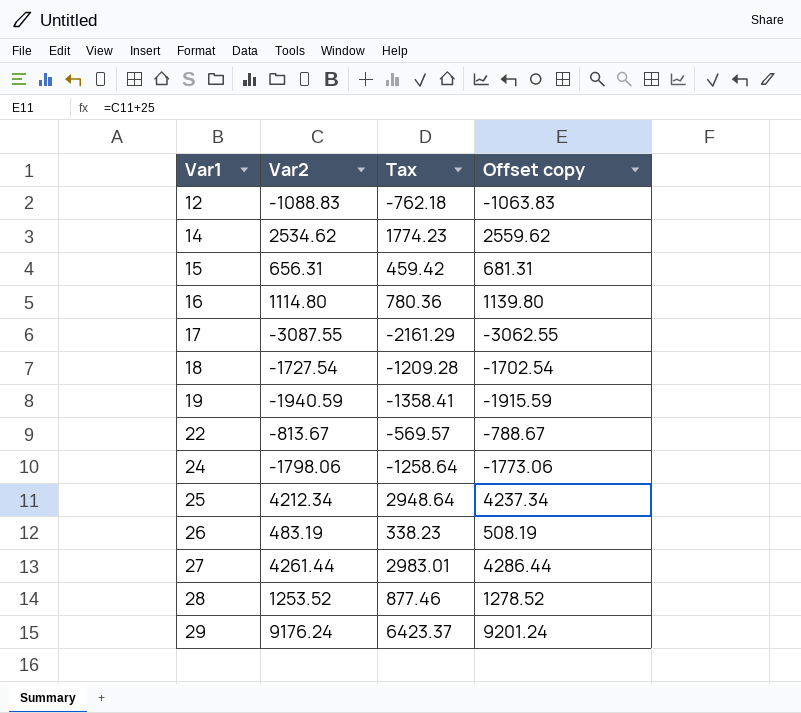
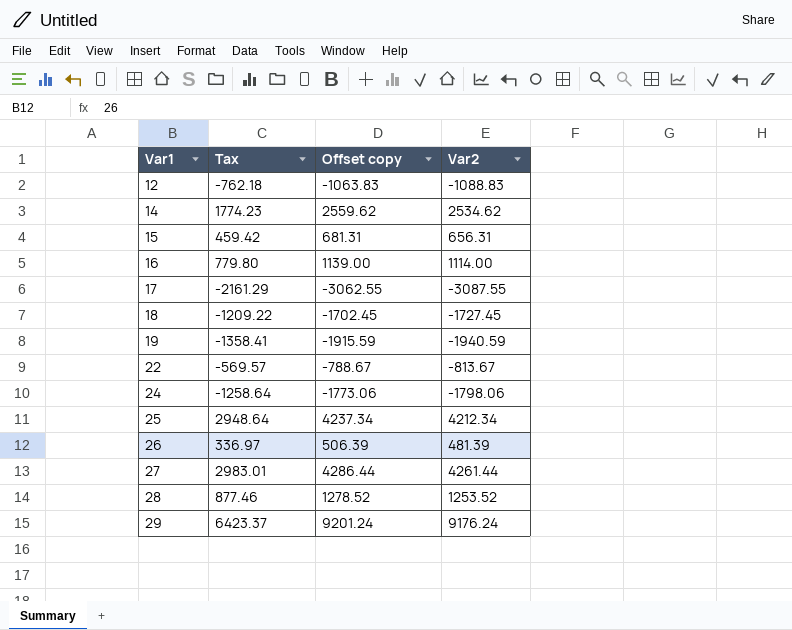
column Var2 | position: 2 -> 4
16 | Tax: 780.36 -> 779.80
16 | Offset copy: 1139.80 -> 1139.00
16 | Var2: 1114.80 -> 1114.00
18 | Tax: -1209.28 -> -1209.22
18 | Offset copy: -1702.54 -> -1702.45
18 | Var2: -1727.54 -> -1727.45
26 | Tax: 338.23 -> 336.97
26 | Offset copy: 508.19 -> 506.39
26 | Var2: 483.19 -> 481.39

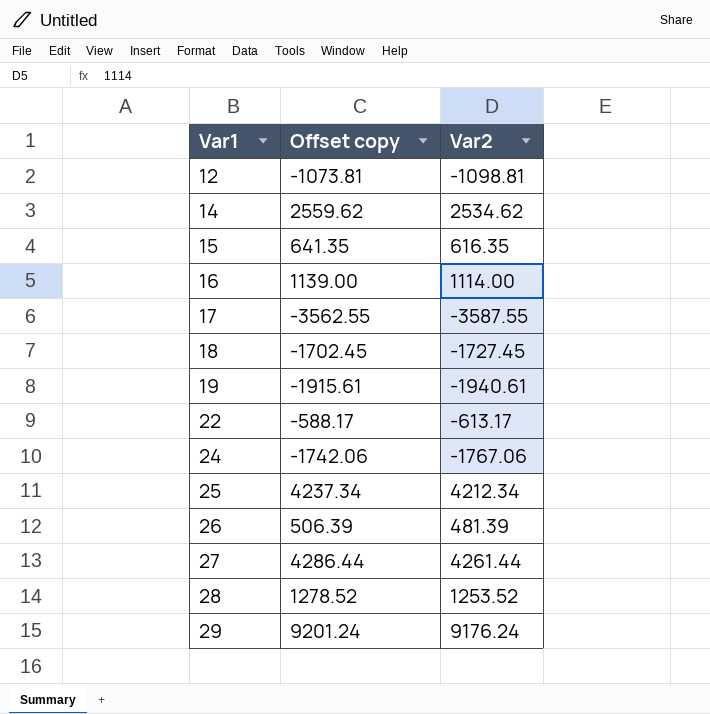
column Tax | formula: [Var2] * 0.7 -> none
12 | Offset copy: -1063.83 -> -1073.81
12 | Var2: -1088.83 -> -1098.81
15 | Offset copy: 681.31 -> 641.35
15 | Var2: 656.31 -> 616.35
17 | Offset copy: -3062.55 -> -3562.55
17 | Var2: -3087.55 -> -3587.55
19 | Offset copy: -1915.59 -> -1915.61
19 | Var2: -1940.59 -> -1940.61
22 | Offset copy: -788.67 -> -588.17
22 | Var2: -813.67 -> -613.17
24 | Offset copy: -1773.06 -> -1742.06
24 | Var2: -1798.06 -> -1767.06

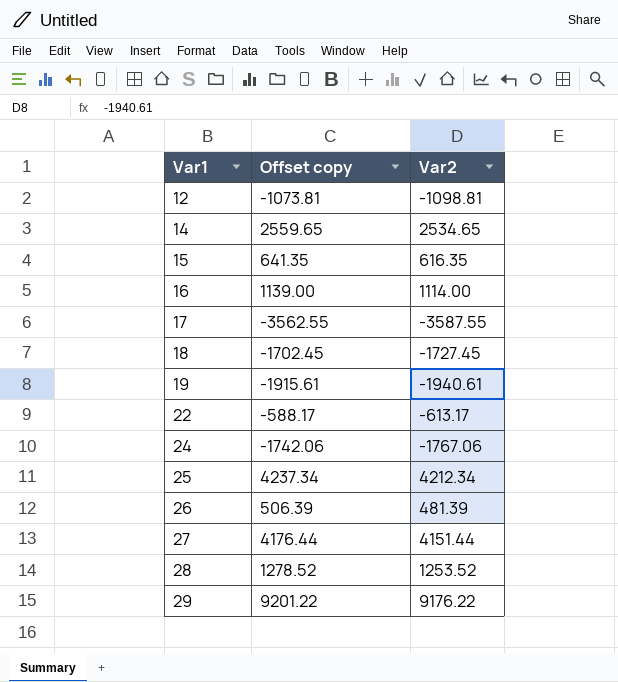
14 | Offset copy: 2559.62 -> 2559.65
14 | Var2: 2534.62 -> 2534.65
27 | Offset copy: 4286.44 -> 4176.44
27 | Var2: 4261.44 -> 4151.44
29 | Offset copy: 9201.24 -> 9201.22
29 | Var2: 9176.24 -> 9176.22

